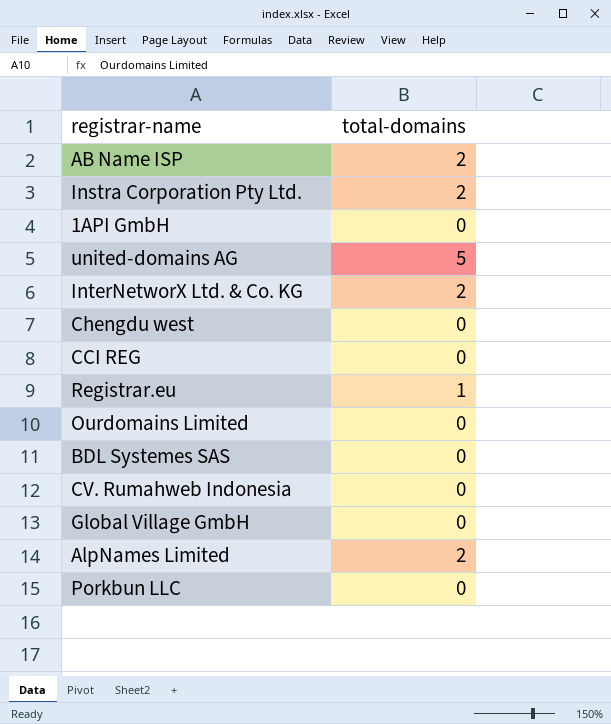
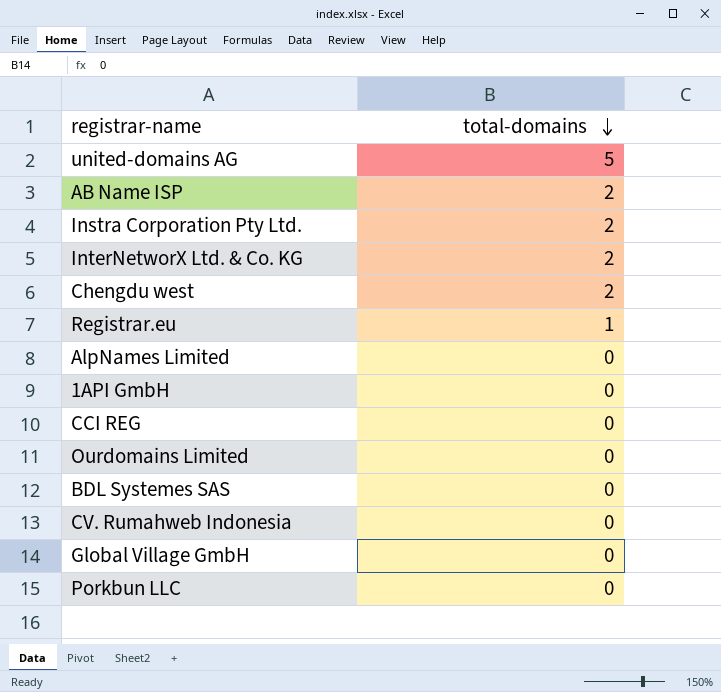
row order: none -> total-domains descending
Chengdu west | total-domains: 0 -> 2
AlpNames Limited | total-domains: 2 -> 0

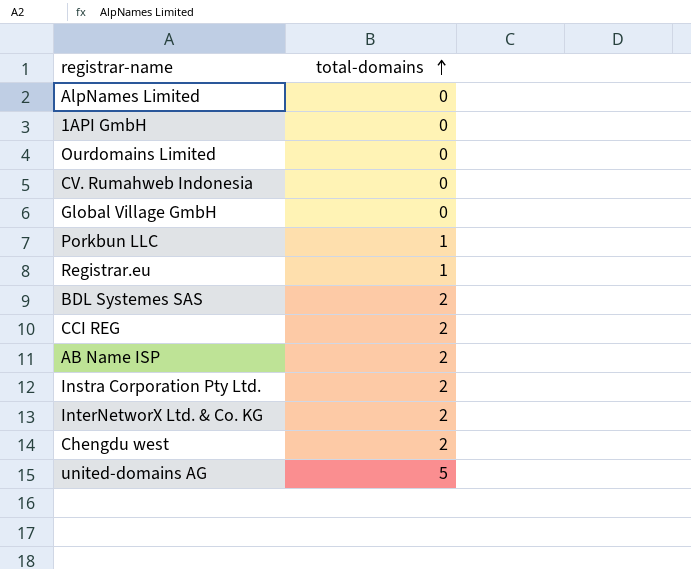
row order: total-domains descending -> total-domains ascending
Porkbun LLC | total-domains: 0 -> 1
BDL Systemes SAS | total-domains: 0 -> 2
CCI REG | total-domains: 0 -> 2

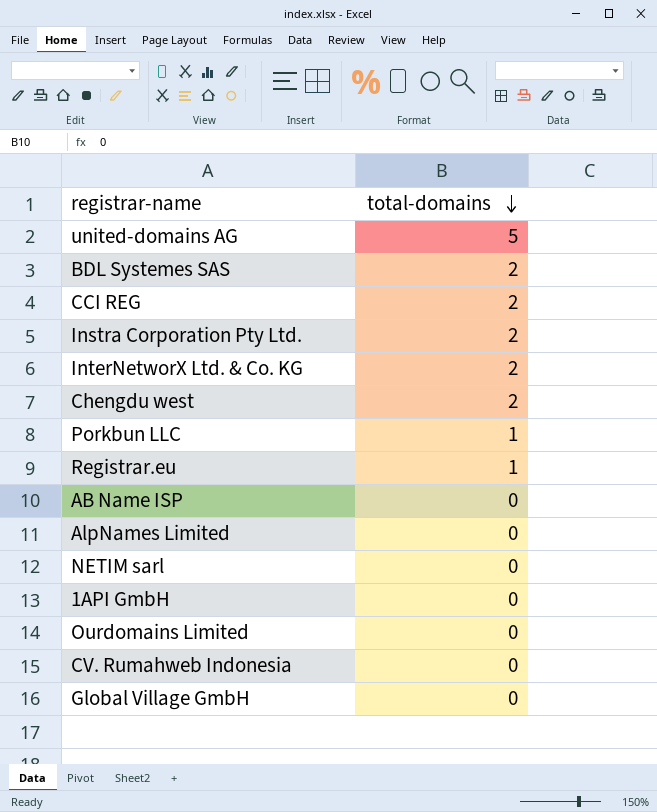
row order: total-domains ascending -> total-domains descending
AB Name ISP | total-domains: 2 -> 0
row NETIM sarl: none -> 0

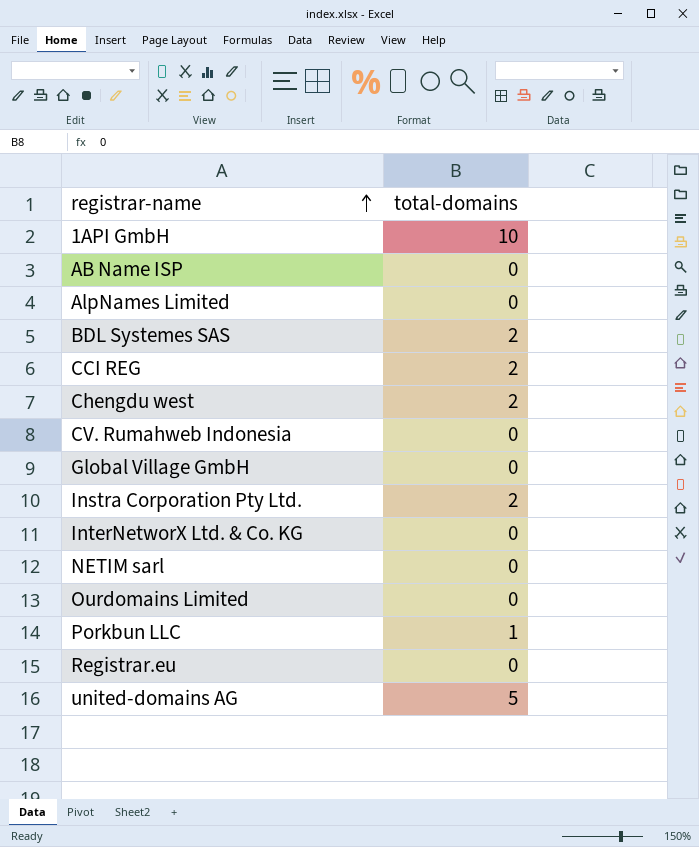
row order: total-domains descending -> registrar-name ascending
1API GmbH | total-domains: 0 -> 10
InterNetworX Ltd. & Co. KG | total-domains: 2 -> 0
Registrar.eu | total-domains: 1 -> 0

